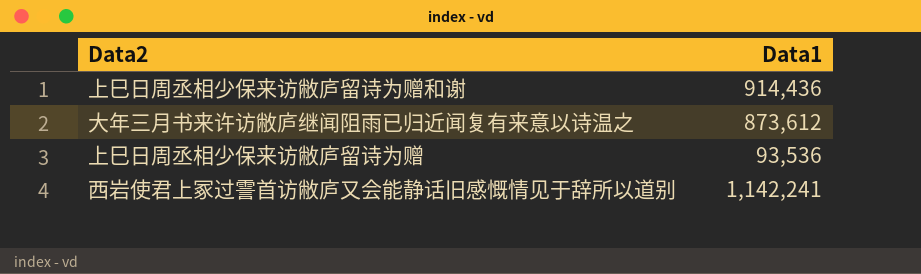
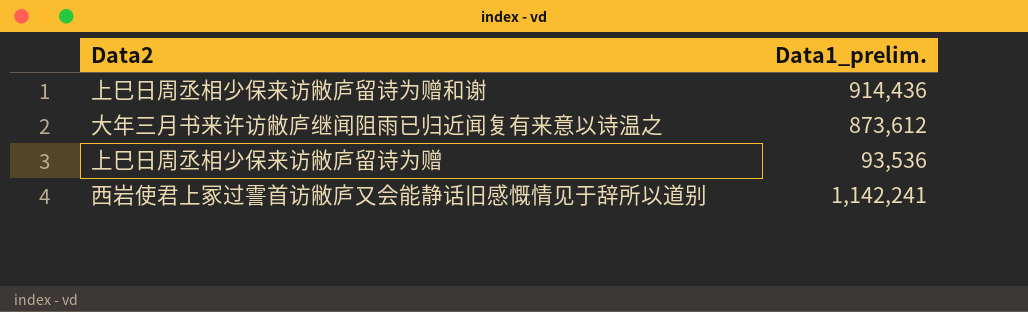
column name: Data1 -> Data1_prelim.

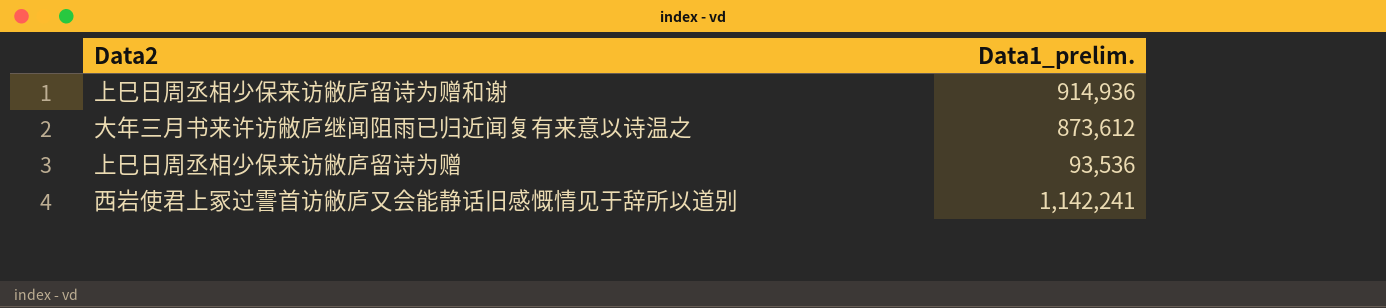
上巳日周丞相少保来访敝庐留诗为赠和谢 | Data1_prelim.: 914,436 -> 914,936

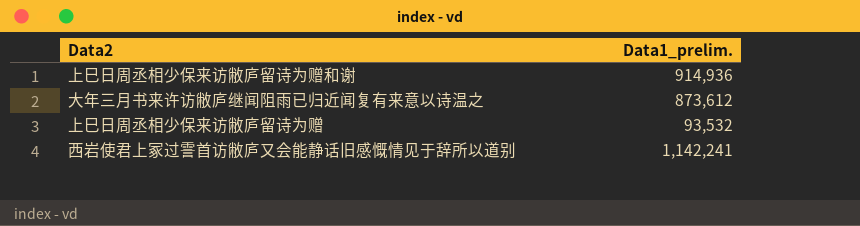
上巳日周丞相少保来访敝庐留诗为赠 | Data1_prelim.: 93,536 -> 93,532

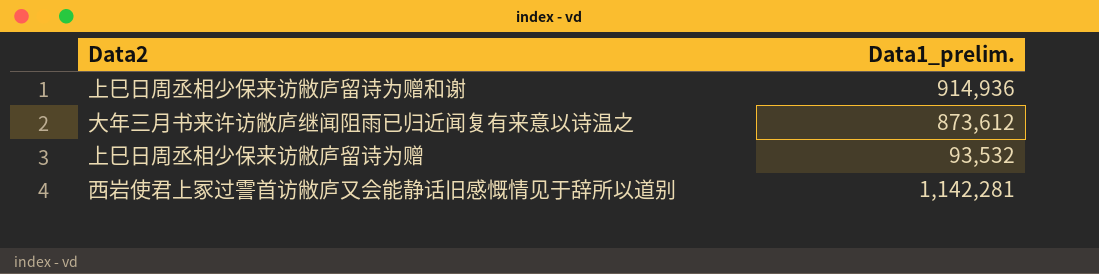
西岩使君上冢过霅首访敝庐又会能静话旧感慨情见于辞所以道别 | Data1_prelim.: 1,142,241 -> 1,142,281

